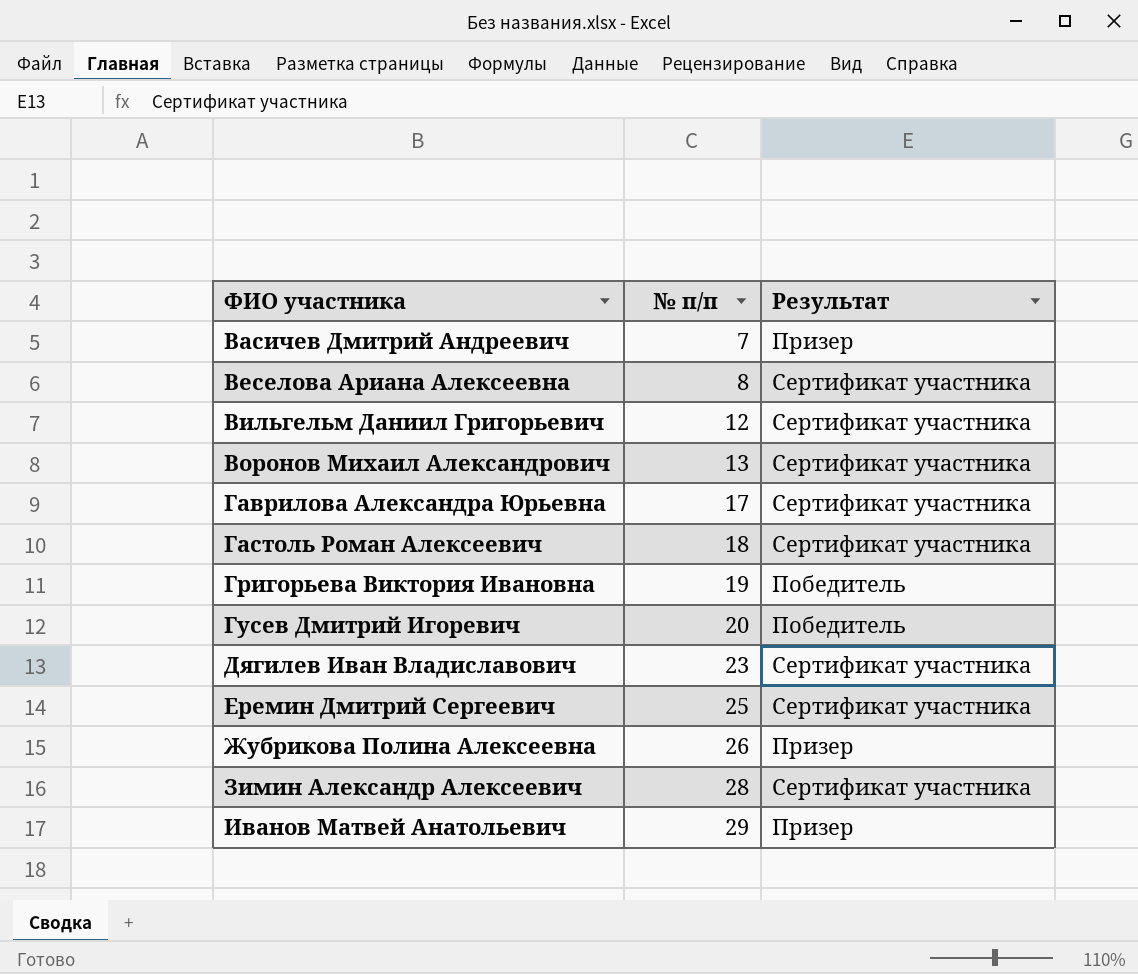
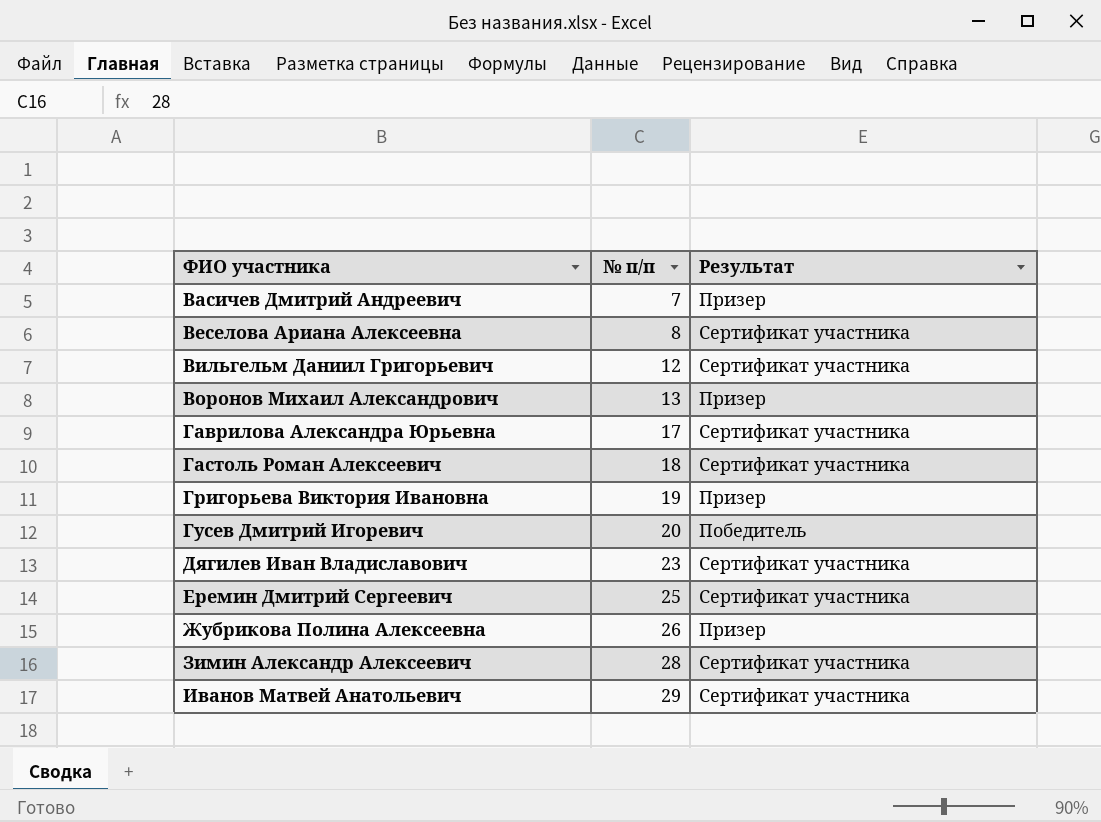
Воронов Михаил Александрович | Результат: Сертификат участника -> Призер
Григорьева Виктория Ивановна | Результат: Победитель -> Призер
Иванов Матвей Анатольевич | Результат: Призер -> Сертификат участника

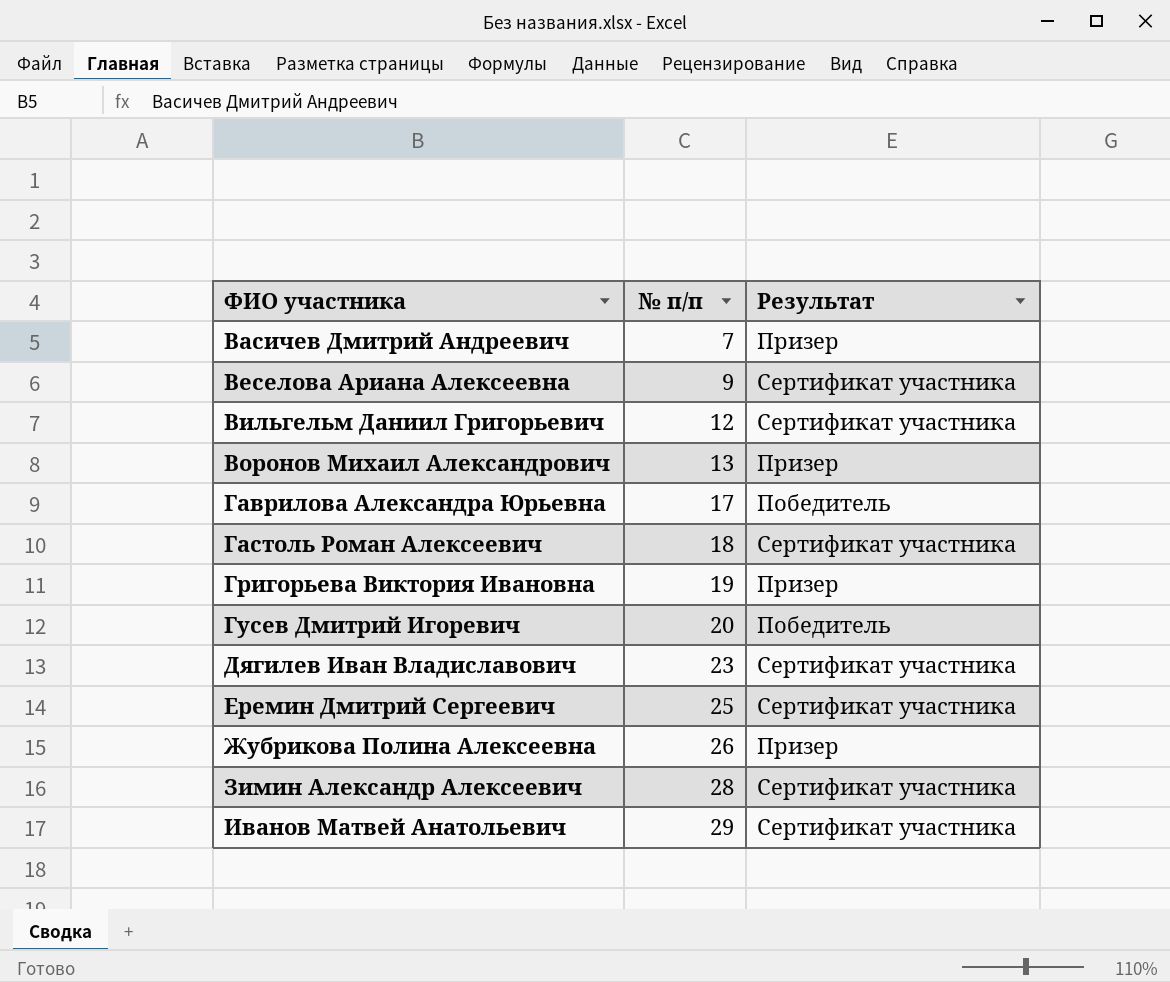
Веселова Ариана Алексеевна | № п/п: 8 -> 9
Гаврилова Александра Юрьевна | Результат: Сертификат участника -> Победитель

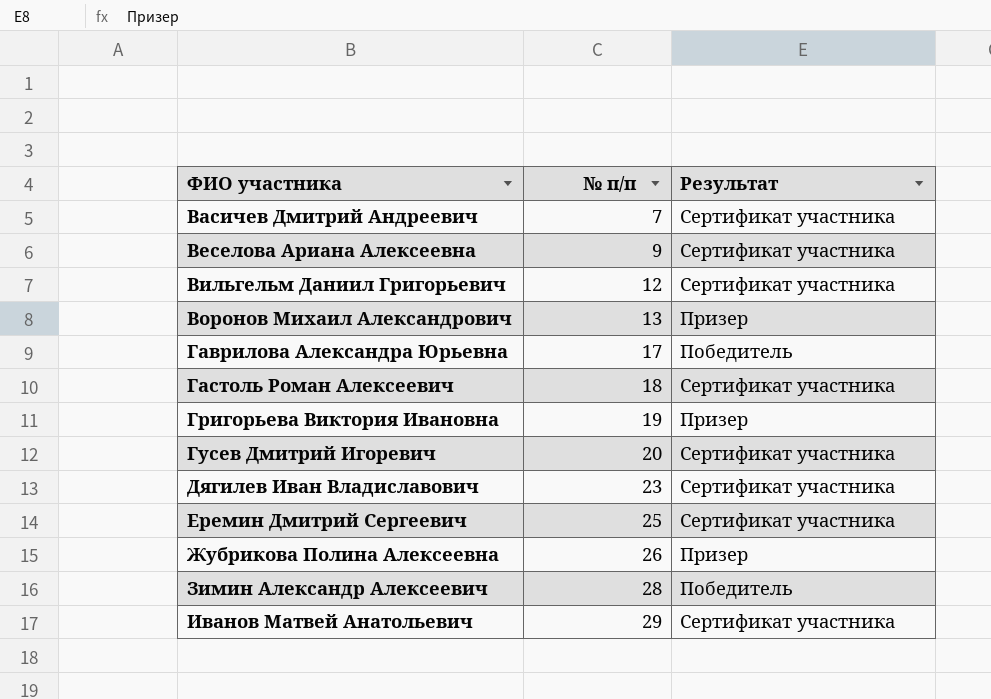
Васичев Дмитрий Андреевич | Результат: Призер -> Сертификат участника
Гусев Дмитрий Игоревич | Результат: Победитель -> Сертификат участника
Зимин Александр Алексеевич | Результат: Сертификат участника -> Победитель

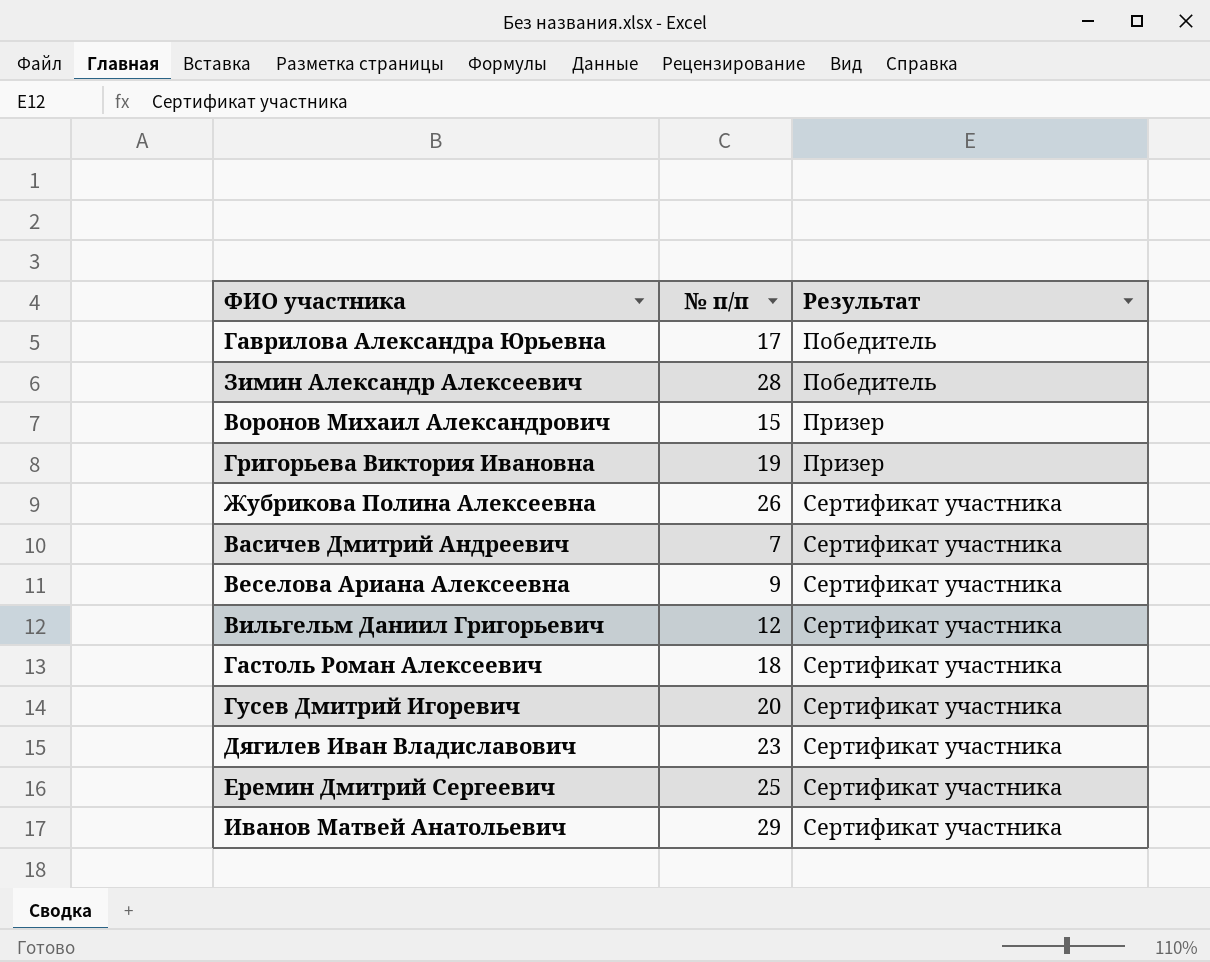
row order: ФИО участника ascending -> Результат ascending
Воронов Михаил Александрович | № п/п: 13 -> 15
Жубрикова Полина Алексеевна | Результат: Призер -> Сертификат участника

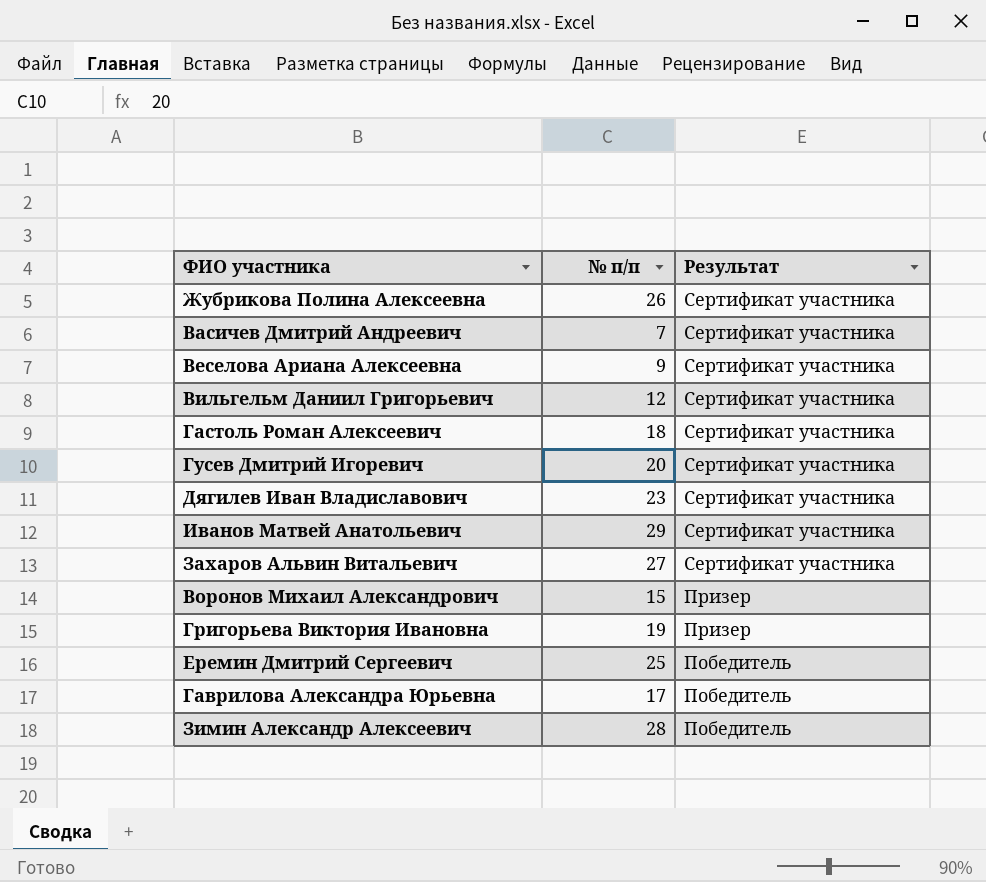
row order: Результат ascending -> Результат descending
row Захаров Альвин Витальевич: none -> 27 | Сертификат участника
Еремин Дмитрий Сергеевич | Результат: Сертификат участника -> Победитель

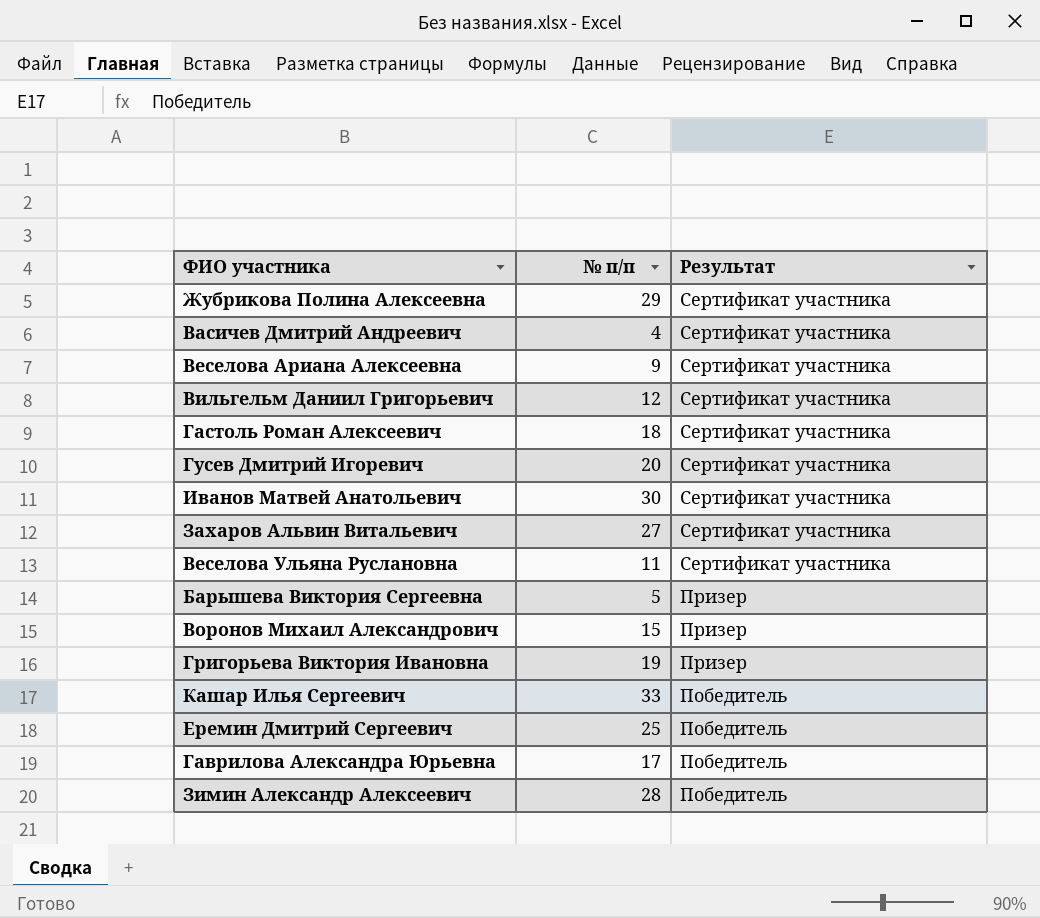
row Дягилев Иван Владиславович: 23 | Сертификат участника -> none
Жубрикова Полина Алексеевна | № п/п: 26 -> 29
Васичев Дмитрий Андреевич | № п/п: 7 -> 4
Иванов Матвей Анатольевич | № п/п: 29 -> 30
row Веселова Ульяна Руслановна: none -> 11 | Сертификат участника
row Барышева Виктория Сергеевна: none -> 5 | Призер
row Кашар Илья Сергеевич: none -> 33 | Победитель

